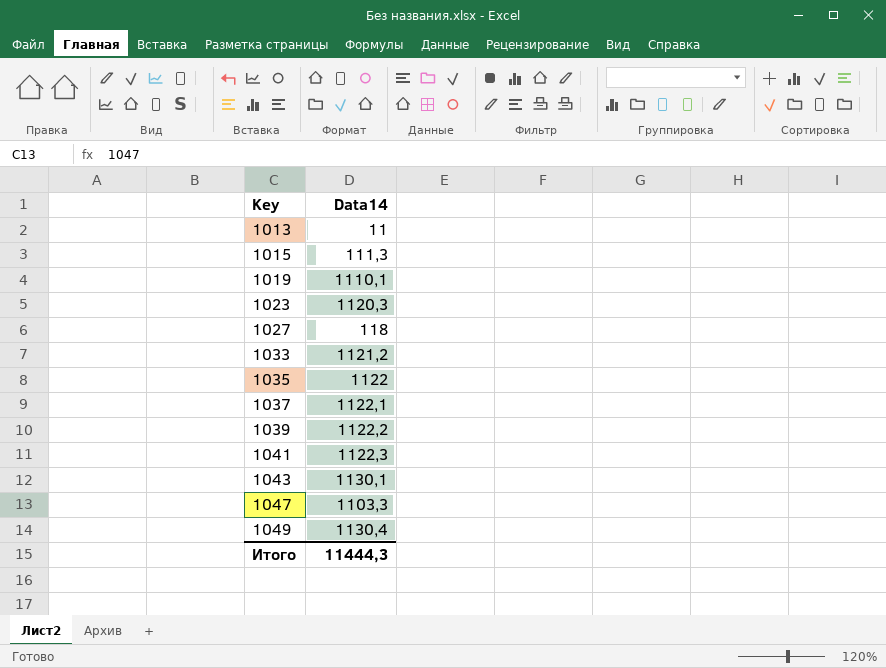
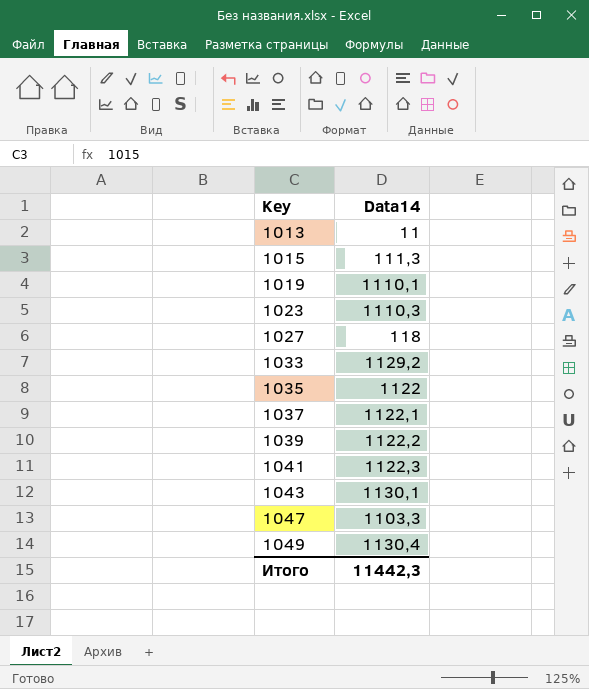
1023 | Data14: 1120,3 -> 1110,3
1033 | Data14: 1121,2 -> 1129,2
Итого | Data14: 11444,3 -> 11442,3

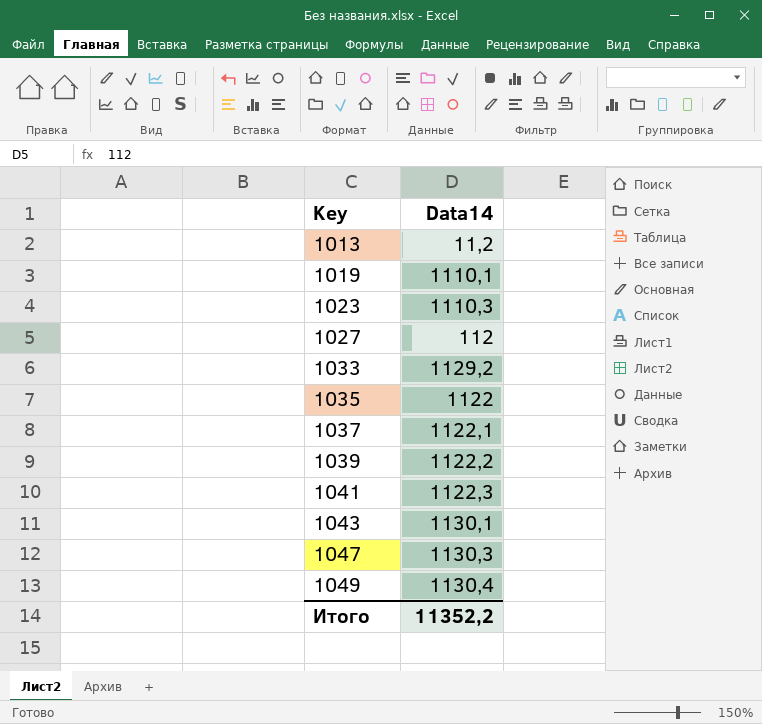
row 1015: 111,3 -> none
1013 | Data14: 11 -> 11,2
1027 | Data14: 118 -> 112
1047 | Data14: 1103,3 -> 1130,3
Итого | Data14: 11442,3 -> 11352,2

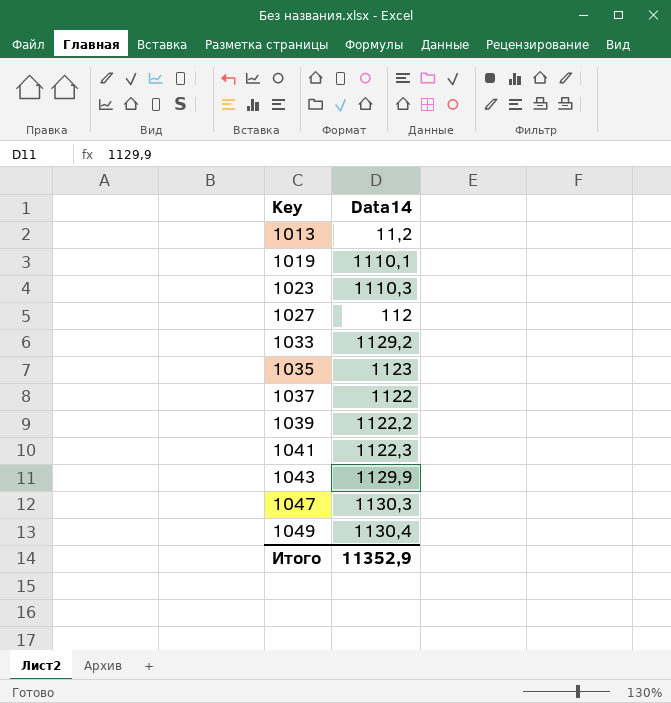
1035 | Data14: 1122 -> 1123
1037 | Data14: 1122,1 -> 1122
1043 | Data14: 1130,1 -> 1129,9
Итого | Data14: 11352,2 -> 11352,9

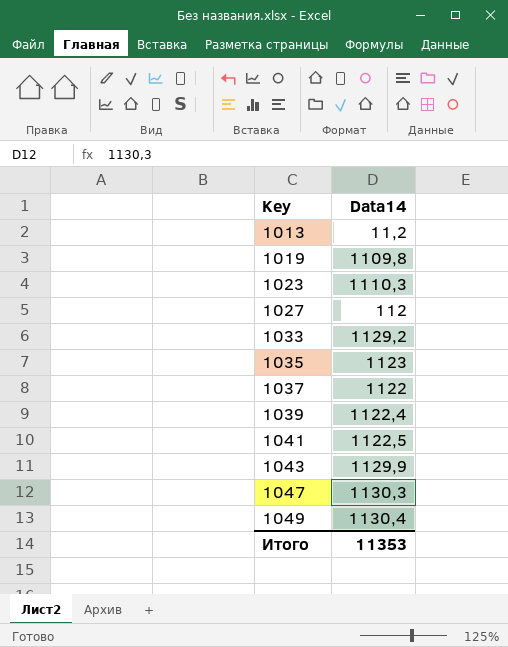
1019 | Data14: 1110,1 -> 1109,8
1039 | Data14: 1122,2 -> 1122,4
1041 | Data14: 1122,3 -> 1122,5
Итого | Data14: 11352,9 -> 11353

